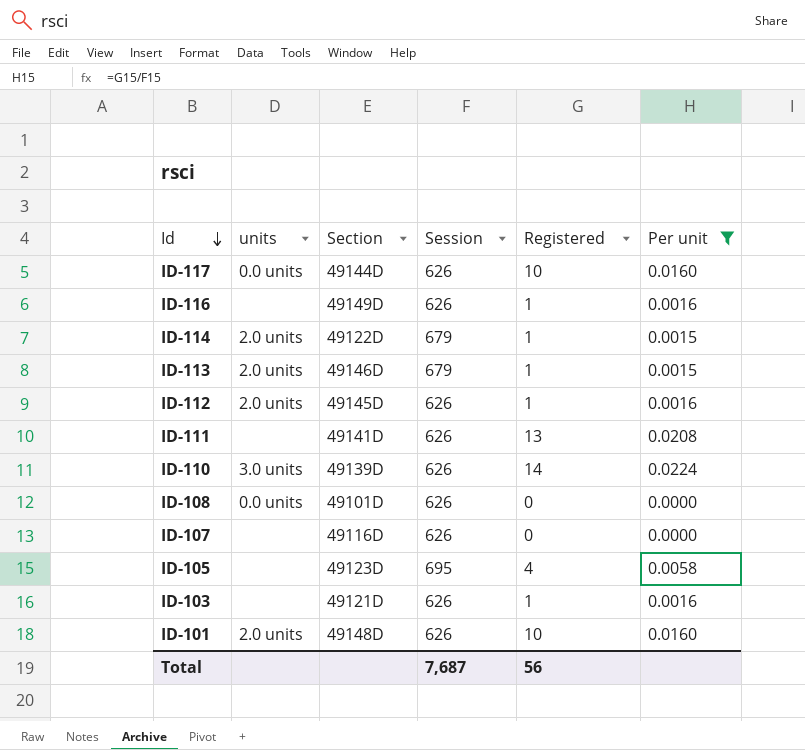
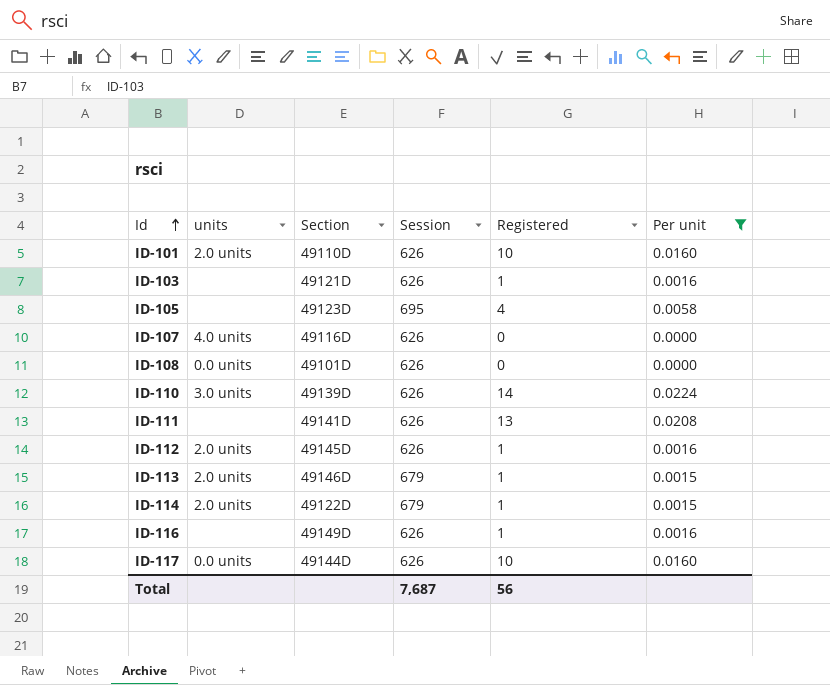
row order: Id descending -> Id ascending
ID-101 | Section: 49148D -> 49110D
ID-107 | units: none -> 4.0 units

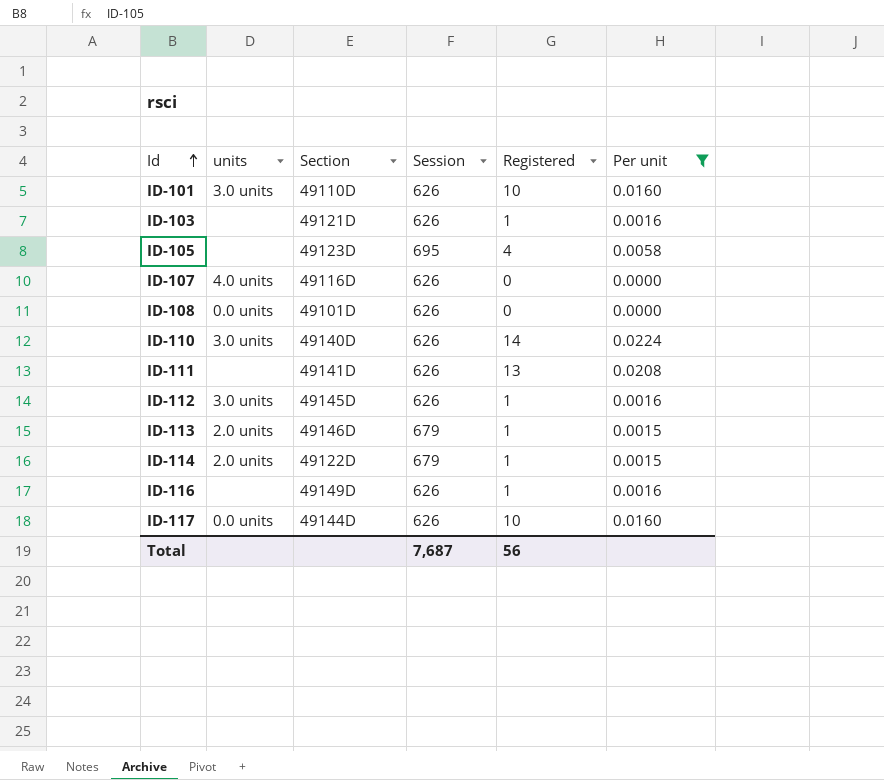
ID-101 | units: 2.0 units -> 3.0 units
ID-110 | Section: 49139D -> 49140D
ID-112 | units: 2.0 units -> 3.0 units

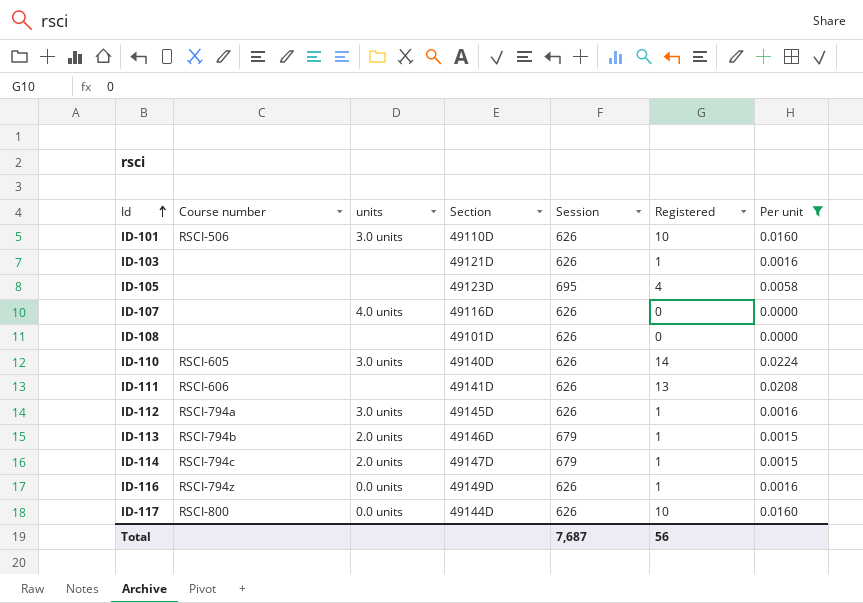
column Course number | position: none -> 2
ID-108 | units: 0.0 units -> none
ID-114 | Section: 49122D -> 49147D
ID-116 | units: none -> 0.0 units

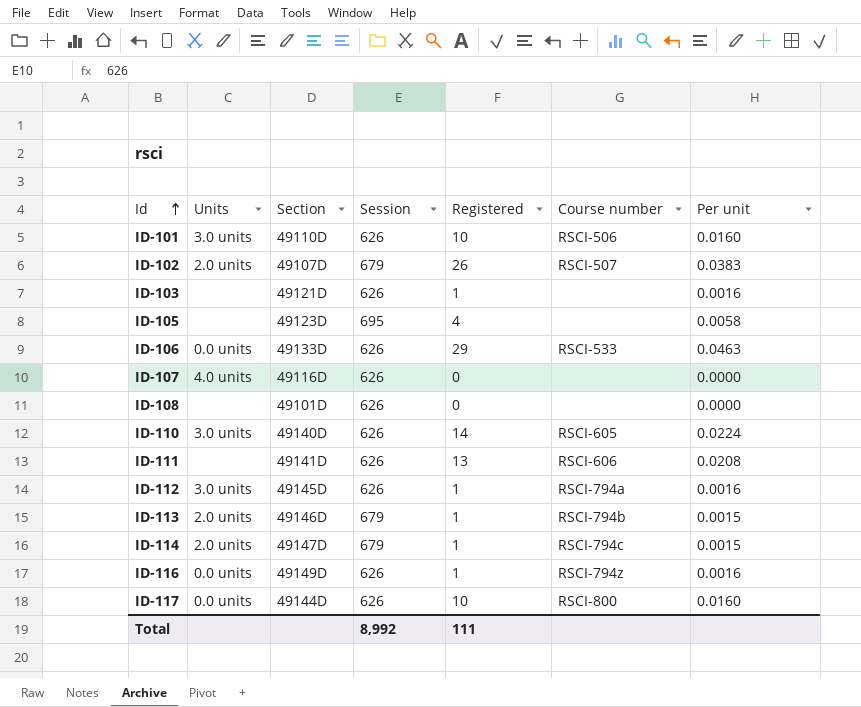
filter: Per unit <= 0.0224 -> none
column name: units -> Units
column Course number | position: 2 -> 6
Total | Session: 7,687 -> 8,992
Total | Registered: 56 -> 111

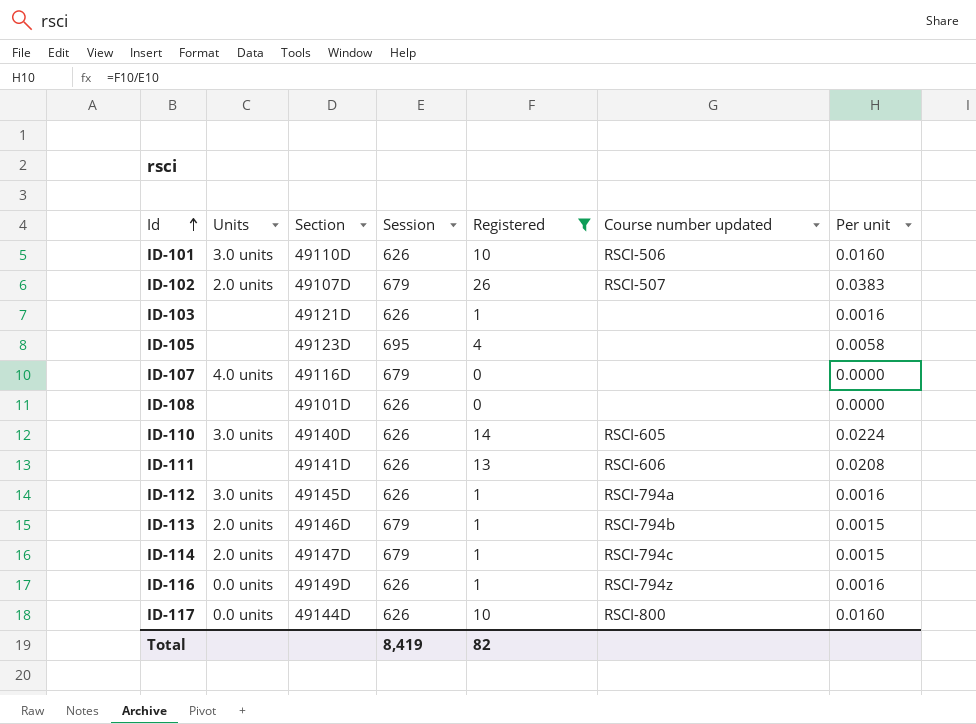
filter: none -> Registered != 29
column name: Course number -> Course number updated
ID-107 | Session: 626 -> 679
Total | Session: 8,992 -> 8,419
Total | Registered: 111 -> 82

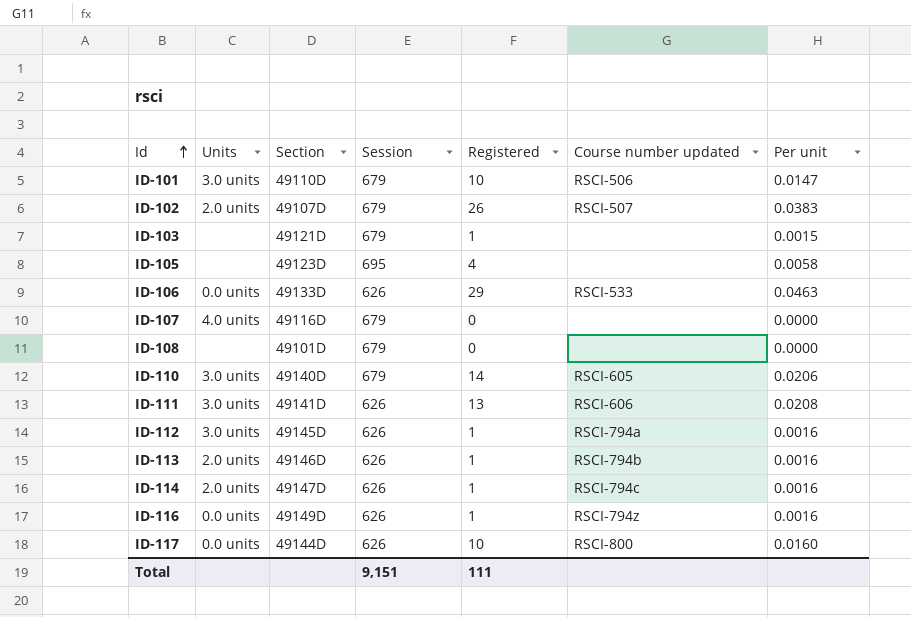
filter: Registered != 29 -> none
ID-101 | Session: 626 -> 679
ID-101 | Per unit: 0.0160 -> 0.0147
ID-103 | Session: 626 -> 679
ID-103 | Per unit: 0.0016 -> 0.0015
ID-108 | Session: 626 -> 679
ID-110 | Session: 626 -> 679
ID-110 | Per unit: 0.0224 -> 0.0206
ID-111 | Units: none -> 3.0 units
ID-113 | Session: 679 -> 626
ID-113 | Per unit: 0.0015 -> 0.0016
ID-114 | Session: 679 -> 626
ID-114 | Per unit: 0.0015 -> 0.0016
Total | Session: 8,419 -> 9,151
Total | Registered: 82 -> 111

